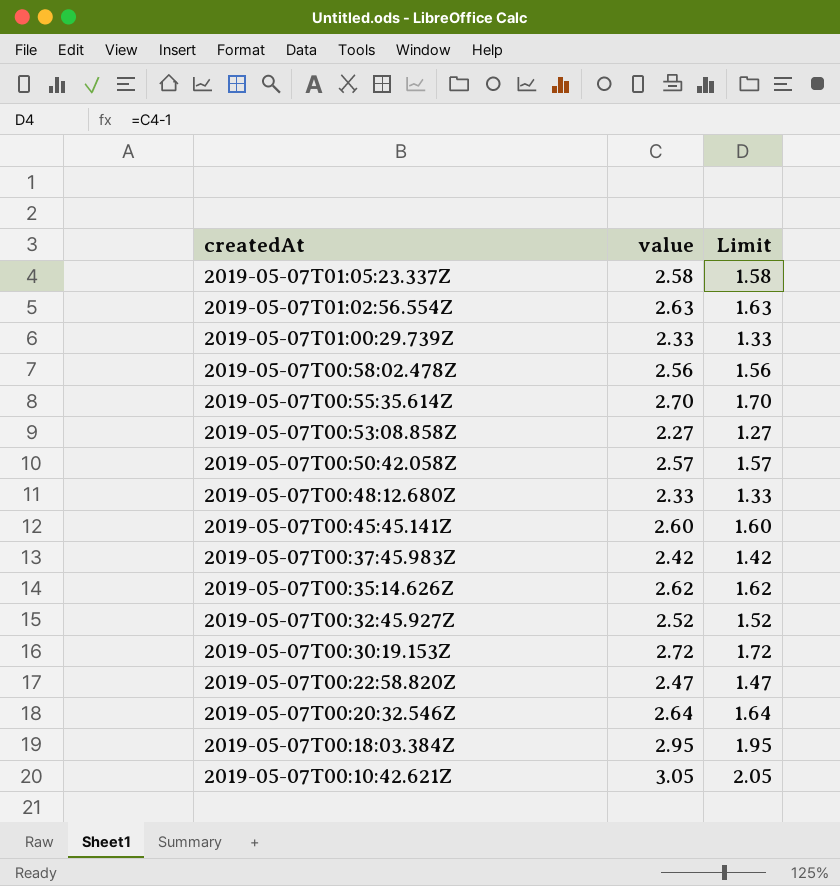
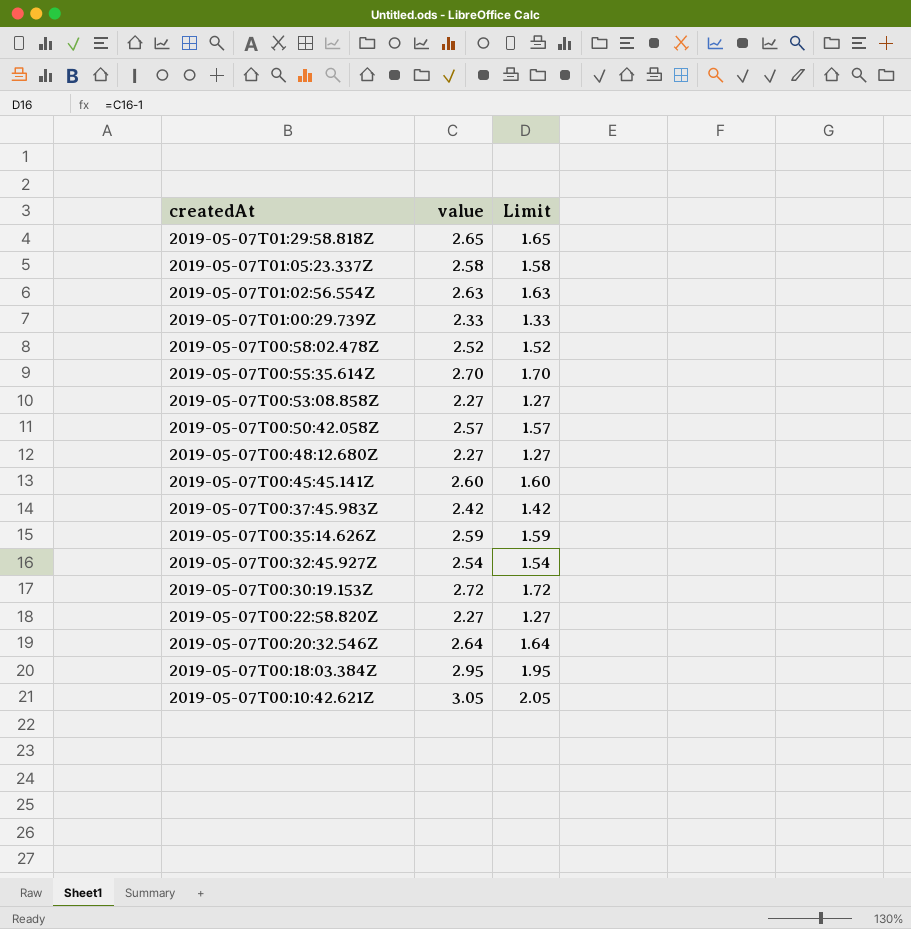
row 2019-05-07T01:29:58.818Z: none -> 2.65 | 1.65
2019-05-07T00:58:02.478Z | value: 2.56 -> 2.52
2019-05-07T00:58:02.478Z | Limit: 1.56 -> 1.52
2019-05-07T00:48:12.680Z | value: 2.33 -> 2.27
2019-05-07T00:48:12.680Z | Limit: 1.33 -> 1.27
2019-05-07T00:35:14.626Z | value: 2.62 -> 2.59
2019-05-07T00:35:14.626Z | Limit: 1.62 -> 1.59
2019-05-07T00:32:45.927Z | value: 2.52 -> 2.54
2019-05-07T00:32:45.927Z | Limit: 1.52 -> 1.54
2019-05-07T00:22:58.820Z | value: 2.47 -> 2.27
2019-05-07T00:22:58.820Z | Limit: 1.47 -> 1.27

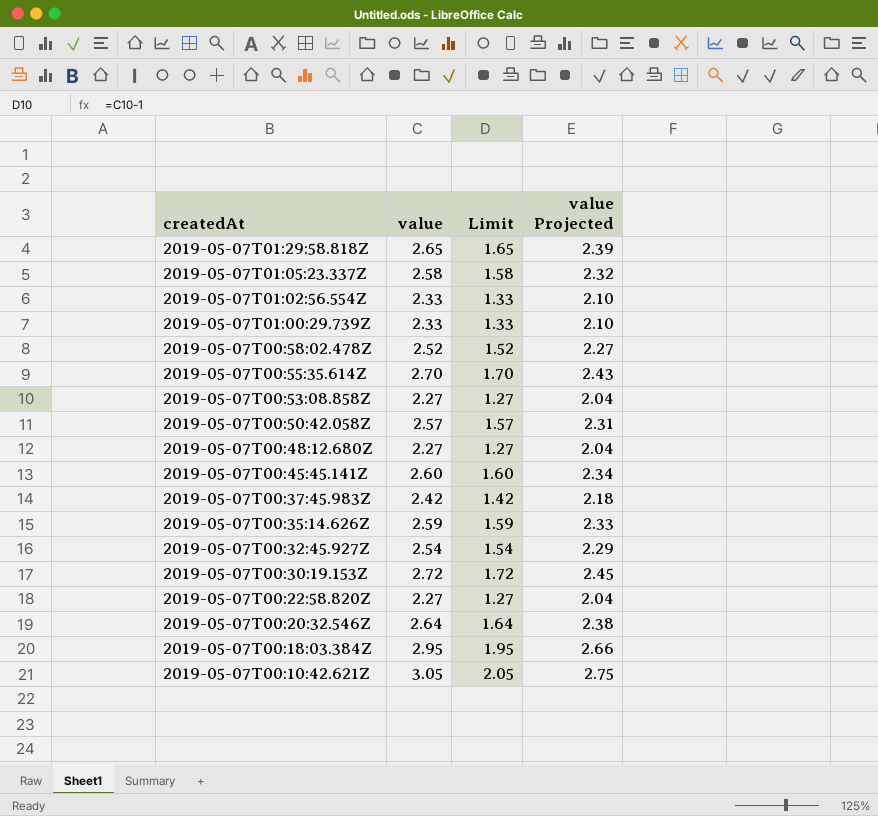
column value Projected | formula: none -> [value] * 0.9
2019-05-07T01:02:56.554Z | value: 2.63 -> 2.33
2019-05-07T01:02:56.554Z | Limit: 1.63 -> 1.33

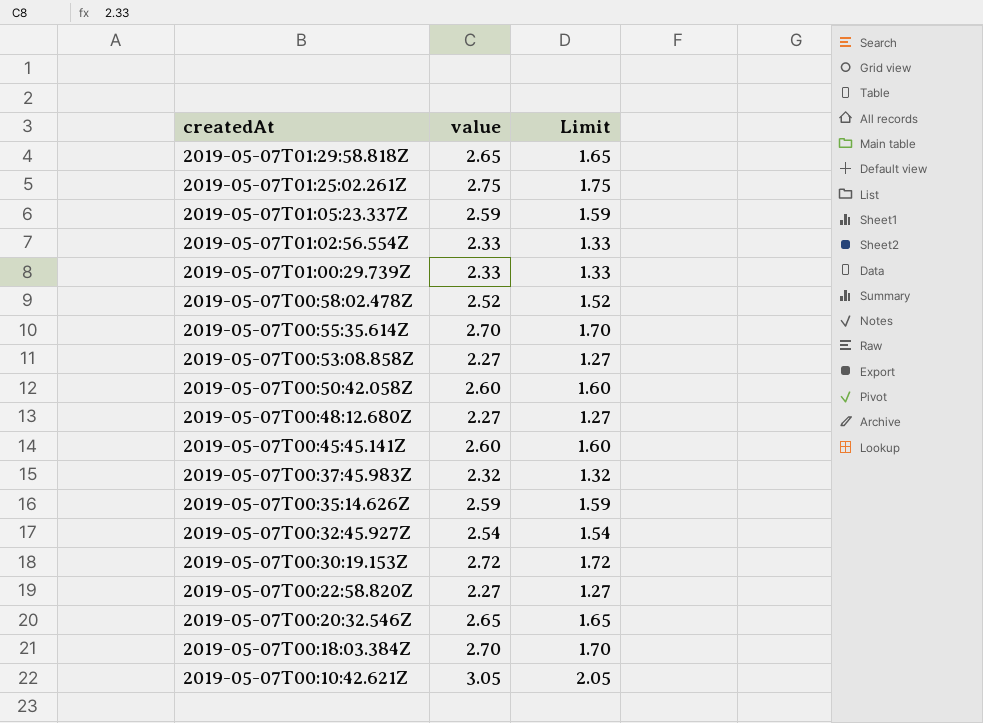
column value Projected | formula: [value] * 0.9 -> none
row 2019-05-07T01:25:02.261Z: none -> 2.75 | 1.75
2019-05-07T01:05:23.337Z | value: 2.58 -> 2.59
2019-05-07T01:05:23.337Z | Limit: 1.58 -> 1.59
2019-05-07T00:50:42.058Z | value: 2.57 -> 2.60
2019-05-07T00:50:42.058Z | Limit: 1.57 -> 1.60
2019-05-07T00:37:45.983Z | value: 2.42 -> 2.32
2019-05-07T00:37:45.983Z | Limit: 1.42 -> 1.32
2019-05-07T00:20:32.546Z | value: 2.64 -> 2.65
2019-05-07T00:20:32.546Z | Limit: 1.64 -> 1.65
2019-05-07T00:18:03.384Z | value: 2.95 -> 2.70
2019-05-07T00:18:03.384Z | Limit: 1.95 -> 1.70

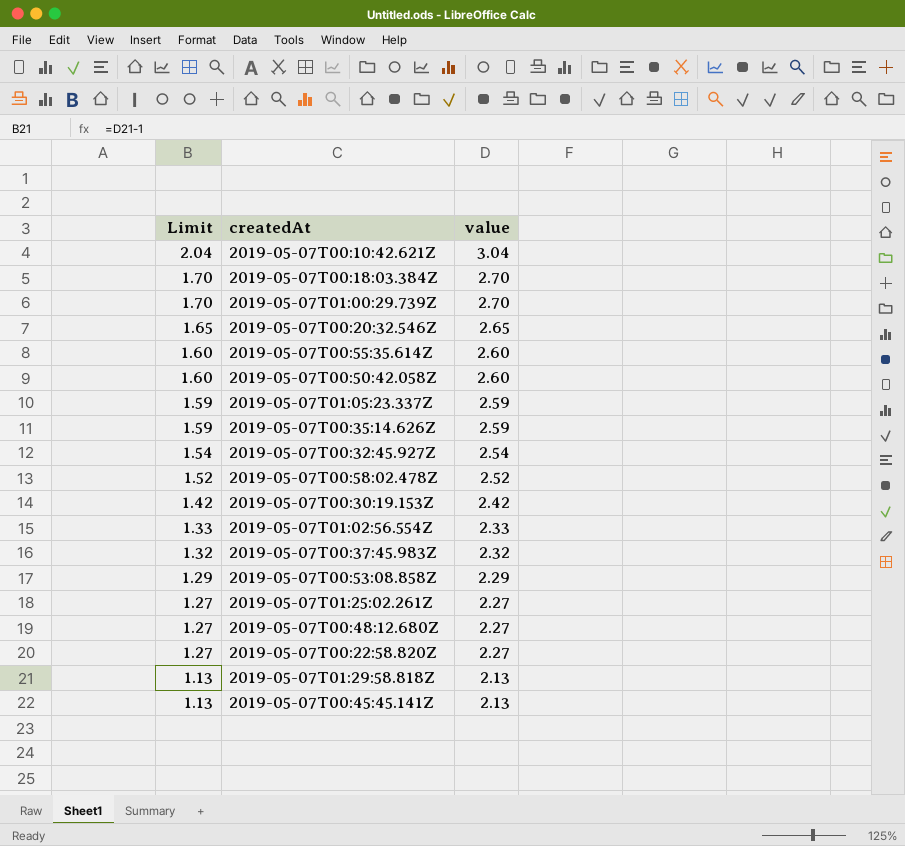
row order: createdAt descending -> Limit descending
column Limit | position: 3 -> 1
2019-05-07T00:10:42.621Z | Limit: 2.05 -> 2.04
2019-05-07T00:10:42.621Z | value: 3.05 -> 3.04
2019-05-07T01:00:29.739Z | Limit: 1.33 -> 1.70
2019-05-07T01:00:29.739Z | value: 2.33 -> 2.70
2019-05-07T00:55:35.614Z | Limit: 1.70 -> 1.60
2019-05-07T00:55:35.614Z | value: 2.70 -> 2.60
2019-05-07T00:30:19.153Z | Limit: 1.72 -> 1.42
2019-05-07T00:30:19.153Z | value: 2.72 -> 2.42
2019-05-07T00:53:08.858Z | Limit: 1.27 -> 1.29
2019-05-07T00:53:08.858Z | value: 2.27 -> 2.29
2019-05-07T01:25:02.261Z | Limit: 1.75 -> 1.27
2019-05-07T01:25:02.261Z | value: 2.75 -> 2.27
2019-05-07T01:29:58.818Z | Limit: 1.65 -> 1.13
2019-05-07T01:29:58.818Z | value: 2.65 -> 2.13
2019-05-07T00:45:45.141Z | Limit: 1.60 -> 1.13
2019-05-07T00:45:45.141Z | value: 2.60 -> 2.13

